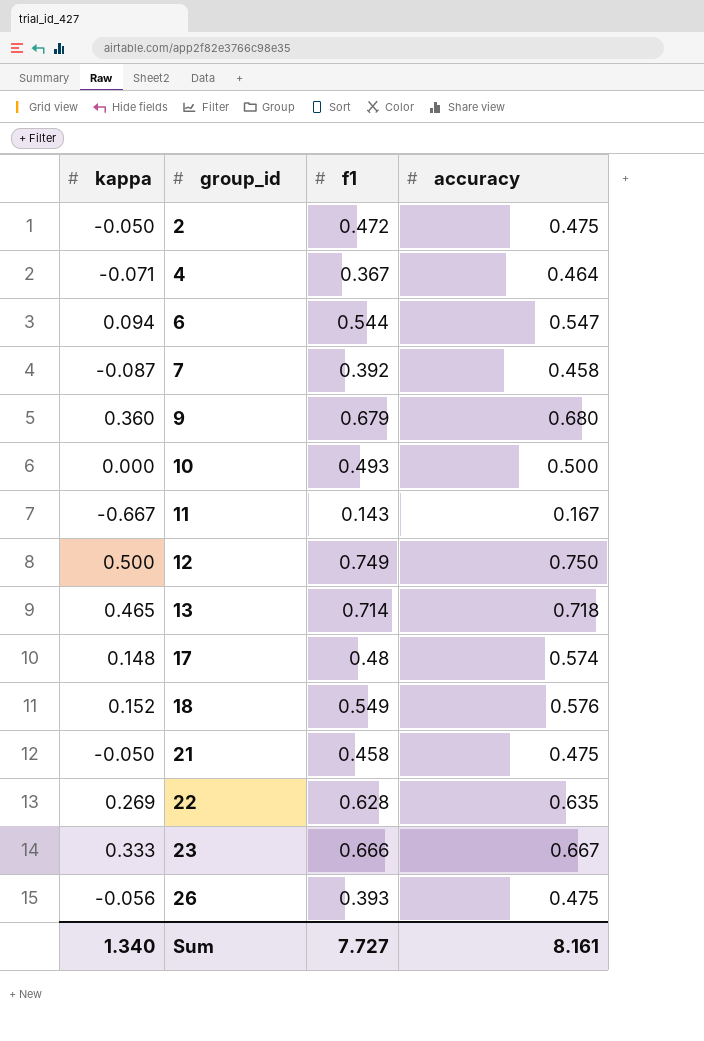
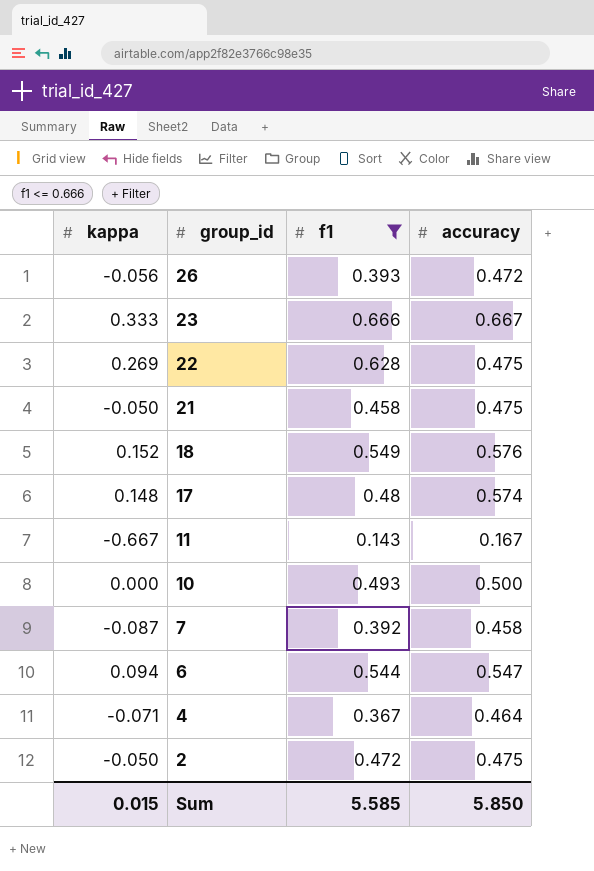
filter: none -> f1 <= 0.666
row order: group_id ascending -> group_id descending
26 | accuracy: 0.475 -> 0.472
22 | accuracy: 0.635 -> 0.475
Sum | kappa: 1.340 -> 0.015
Sum | f1: 7.727 -> 5.585
Sum | accuracy: 8.161 -> 5.850

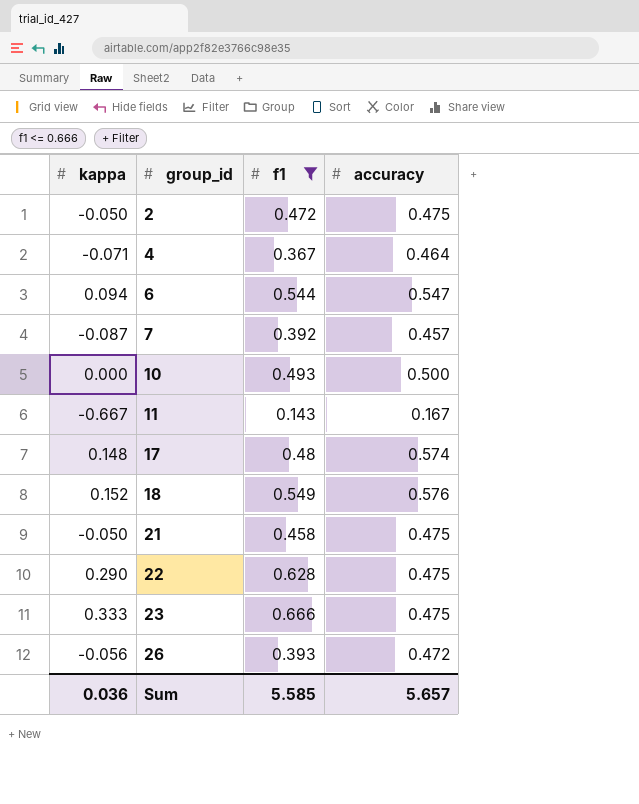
row order: group_id descending -> group_id ascending
7 | accuracy: 0.458 -> 0.457
22 | kappa: 0.269 -> 0.290
23 | accuracy: 0.667 -> 0.475
Sum | kappa: 0.015 -> 0.036
Sum | accuracy: 5.850 -> 5.657

